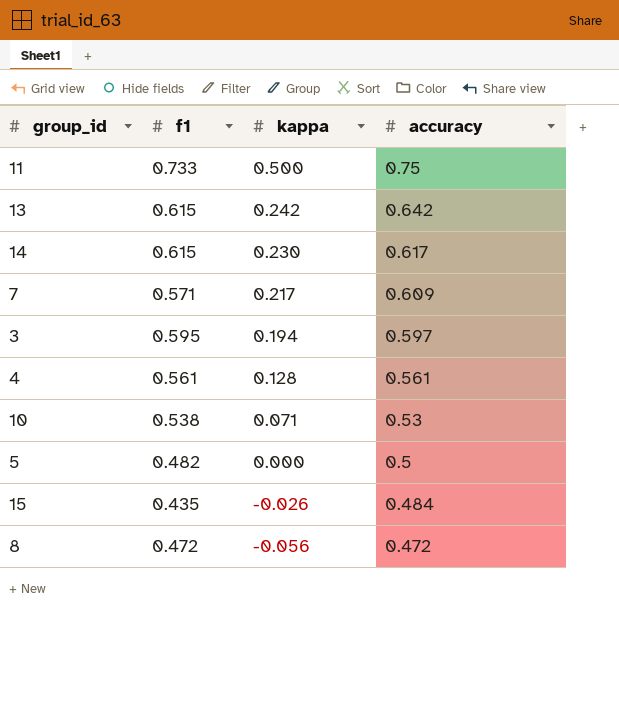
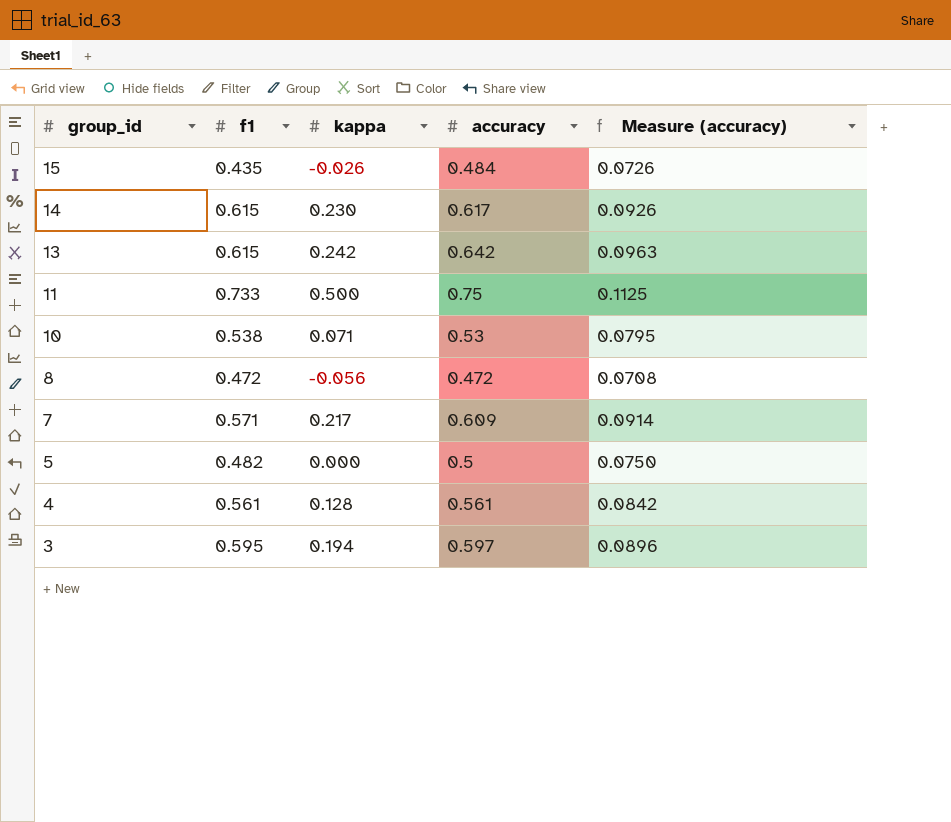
row order: kappa descending -> group_id descending
column Measure (accuracy) | formula: none -> [accuracy] * 0.15

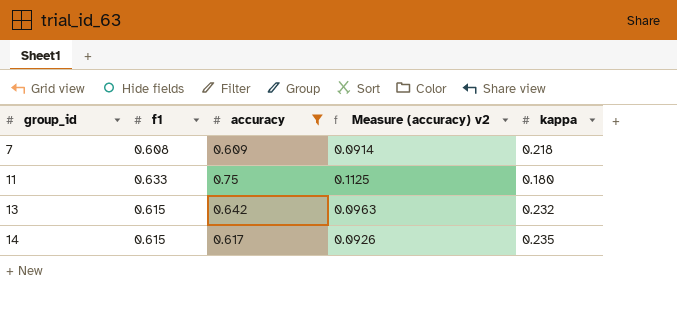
filter: none -> accuracy >= 0.609
row order: group_id descending -> group_id ascending
column name: Measure (accuracy) -> Measure (accuracy) v2
column kappa | position: 3 -> 5
7 | f1: 0.571 -> 0.608
7 | kappa: 0.217 -> 0.218
11 | f1: 0.733 -> 0.633
11 | kappa: 0.500 -> 0.180
13 | kappa: 0.242 -> 0.232
14 | kappa: 0.230 -> 0.235

